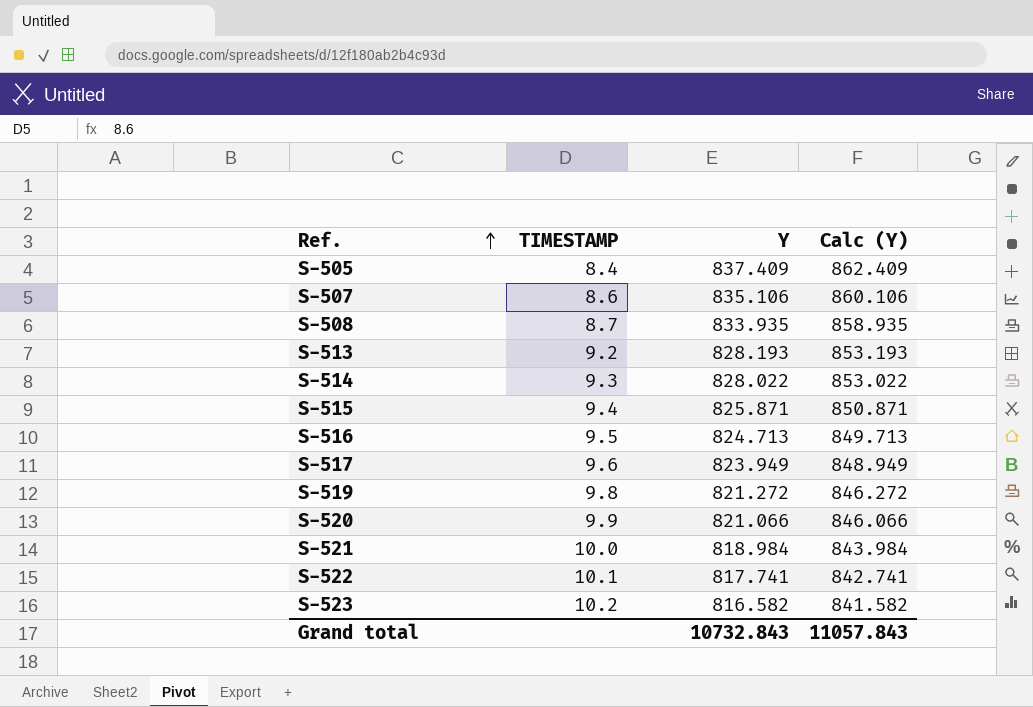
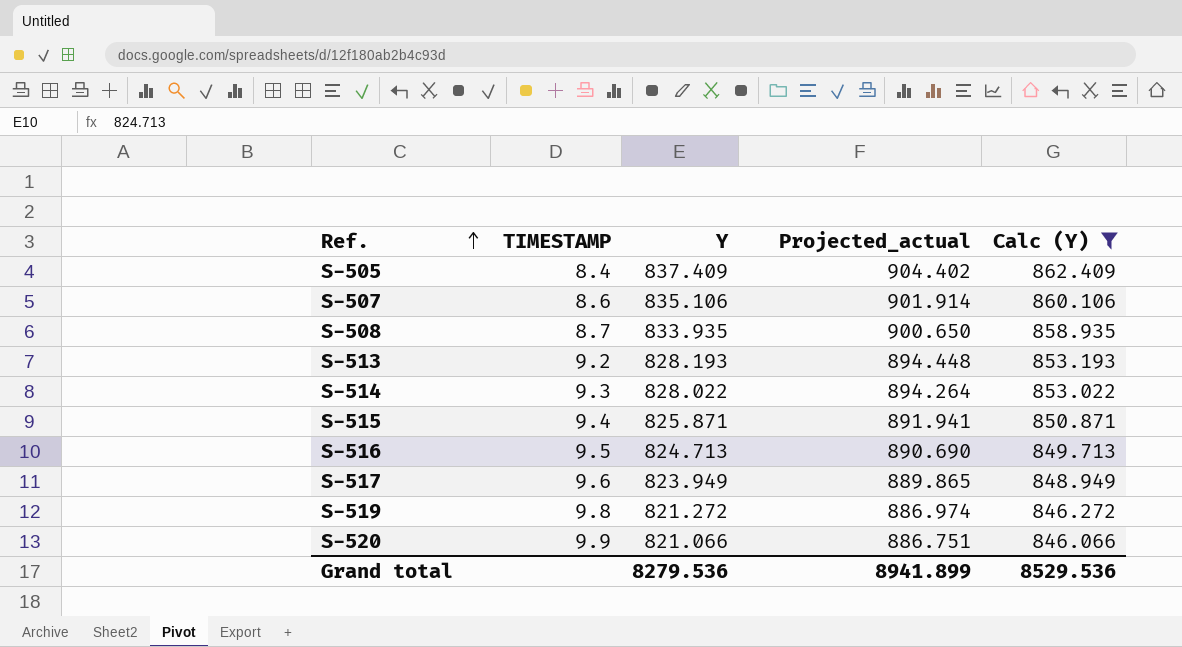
filter: none -> Calc (Y) >= 846.066
column Projected_actual | formula: none -> [Y] * 1.08
Grand total | Y: 10732.843 -> 8279.536
Grand total | Calc (Y): 11057.843 -> 8529.536

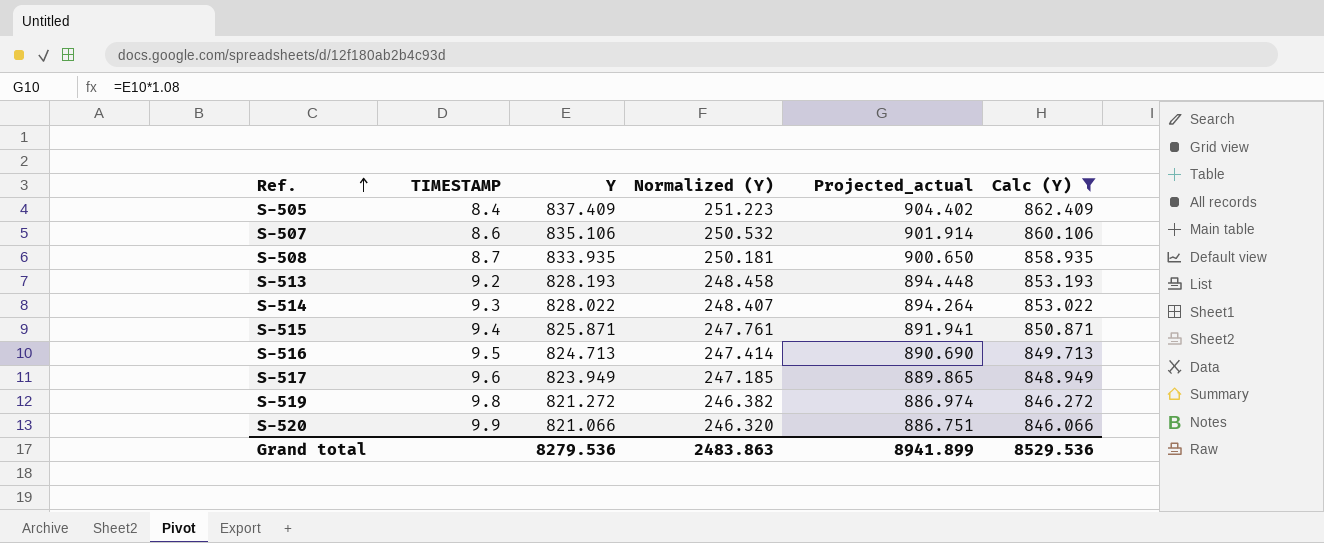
column Normalized (Y) | formula: none -> [Y] * 0.3

